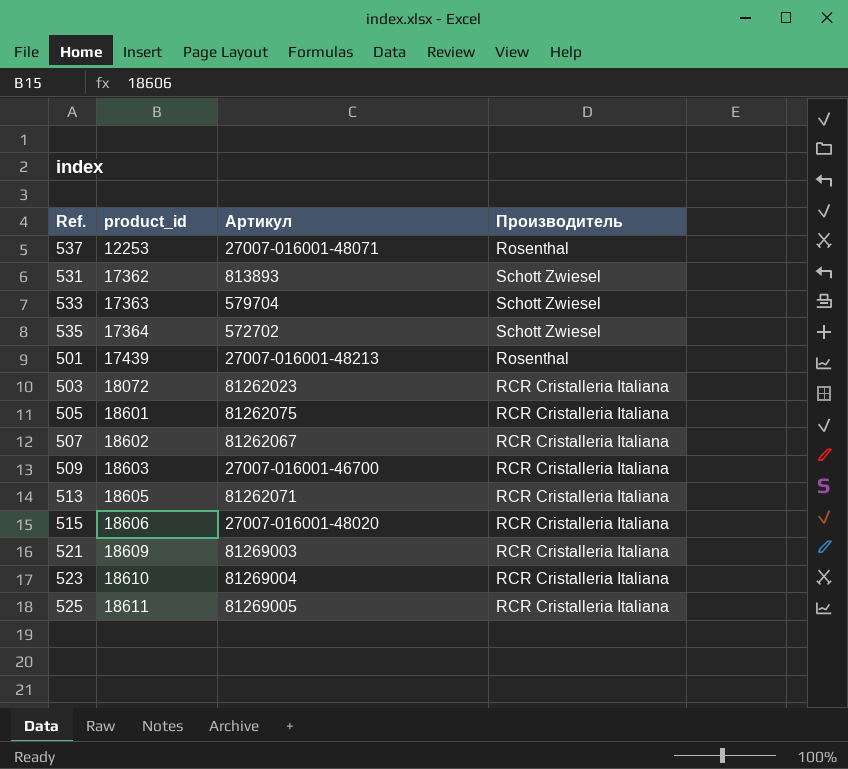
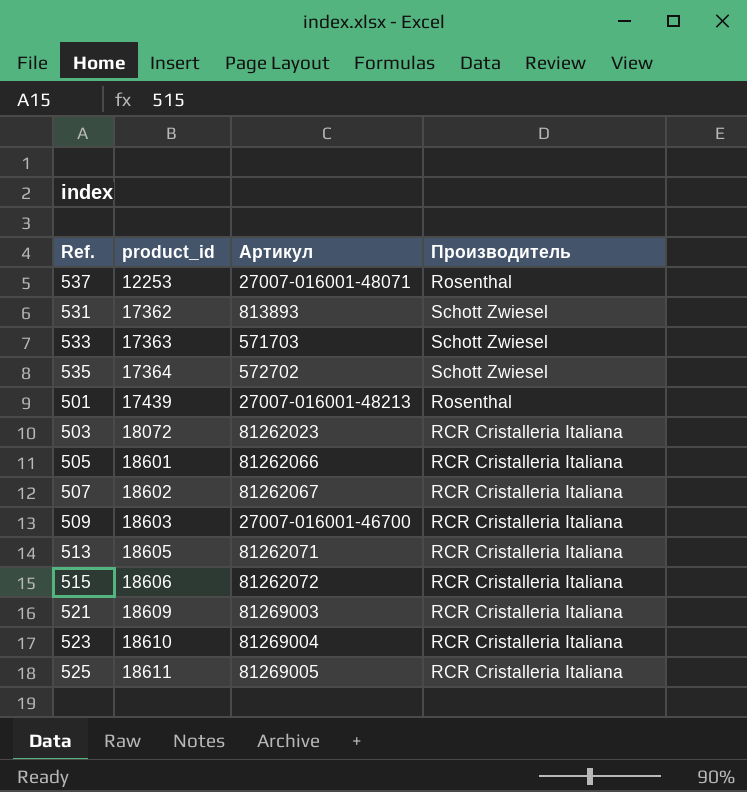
533 | Артикул: 579704 -> 571703
505 | Артикул: 81262075 -> 81262066
515 | Артикул: 27007-016001-48020 -> 81262072

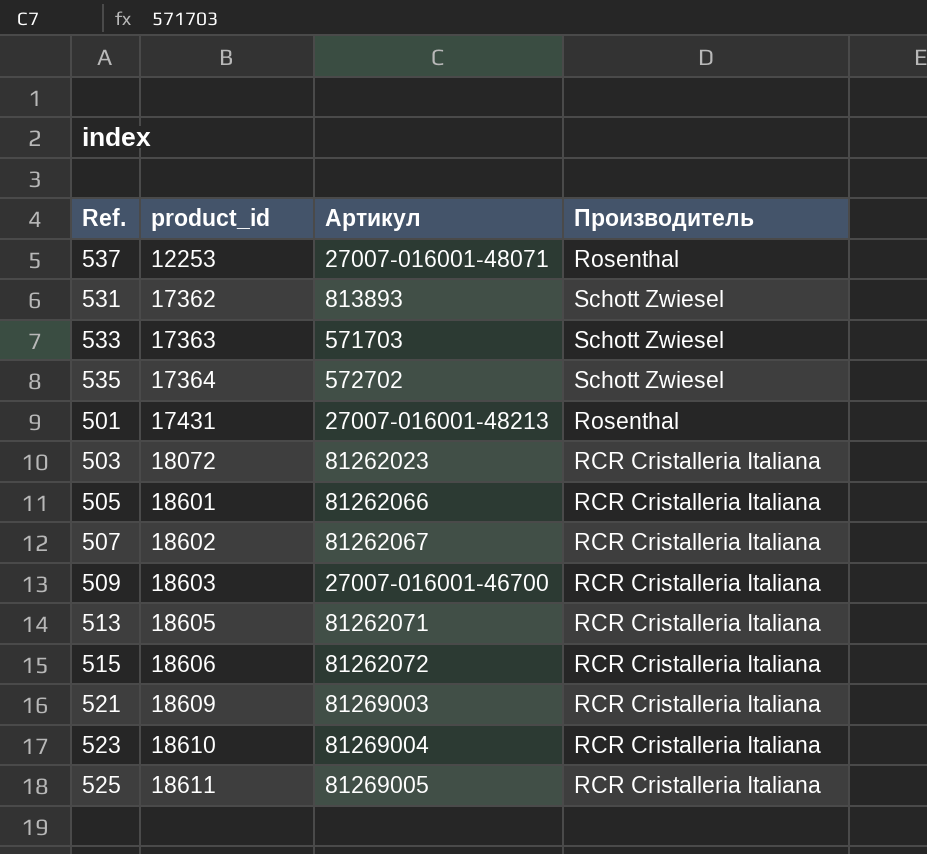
501 | product_id: 17439 -> 17431

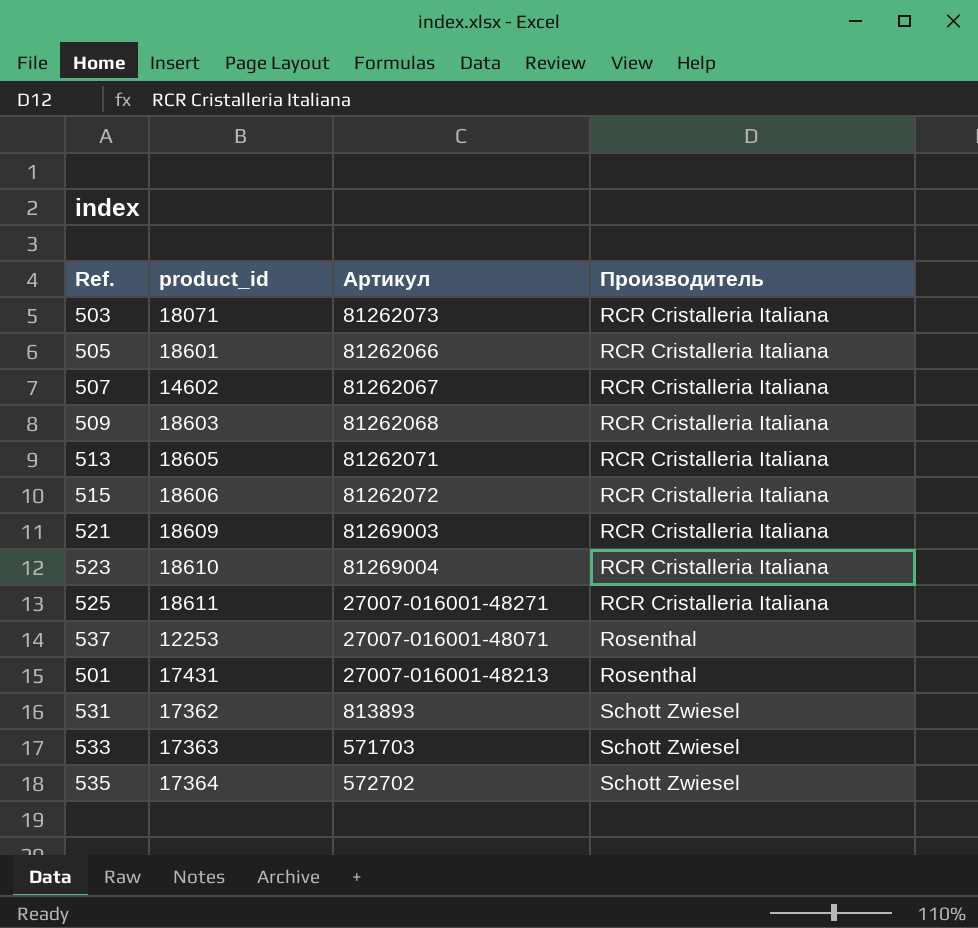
row order: product_id ascending -> Производитель ascending
503 | product_id: 18072 -> 18071
503 | Артикул: 81262023 -> 81262073
507 | product_id: 18602 -> 14602
509 | Артикул: 27007-016001-46700 -> 81262068
525 | Артикул: 81269005 -> 27007-016001-48271

